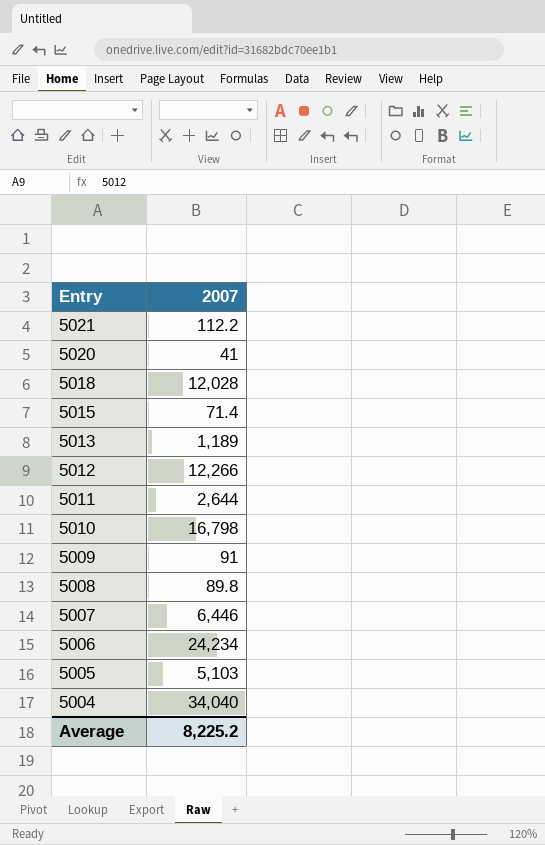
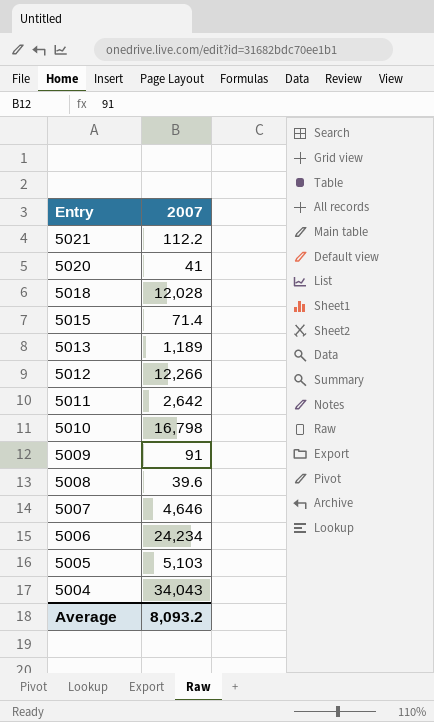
5011 | 2007: 2,644 -> 2,642
5008 | 2007: 89.8 -> 39.6
5007 | 2007: 6,446 -> 4,646
5004 | 2007: 34,040 -> 34,043
Average | 2007: 8,225.2 -> 8,093.2

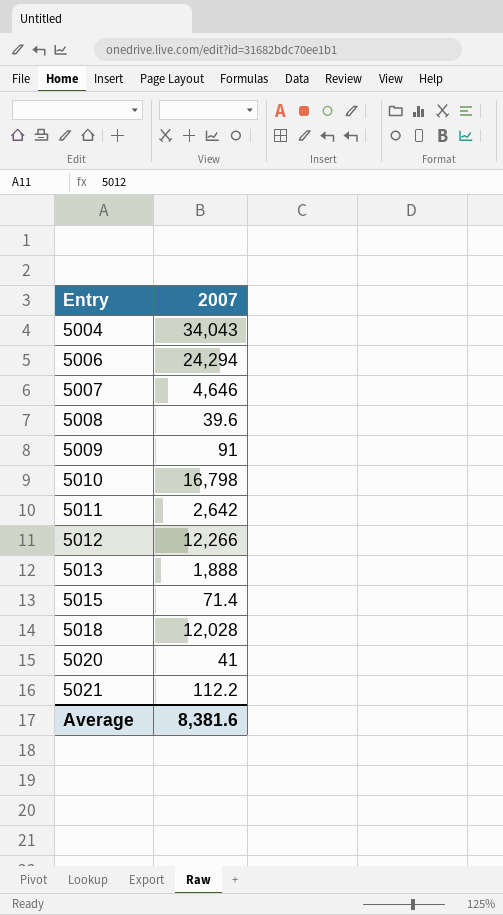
row order: Entry descending -> Entry ascending
row 5005: 5,103 -> none
5006 | 2007: 24,234 -> 24,294
5013 | 2007: 1,189 -> 1,888
Average | 2007: 8,093.2 -> 8,381.6

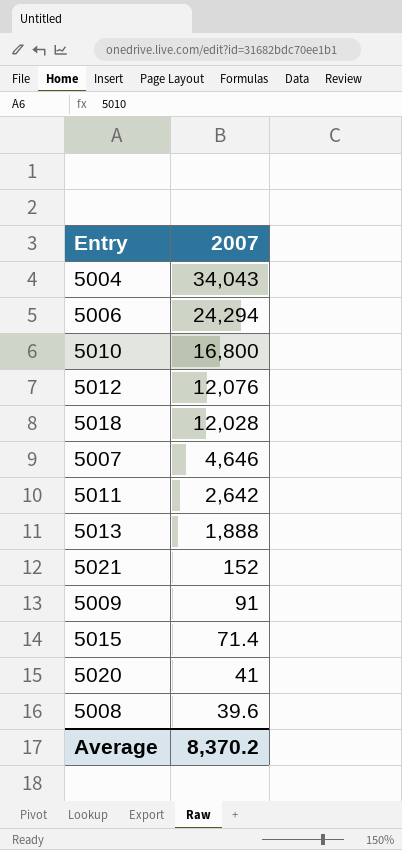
row order: Entry ascending -> 2007 descending
5010 | 2007: 16,798 -> 16,800
5012 | 2007: 12,266 -> 12,076
5021 | 2007: 112.2 -> 152
Average | 2007: 8,381.6 -> 8,370.2

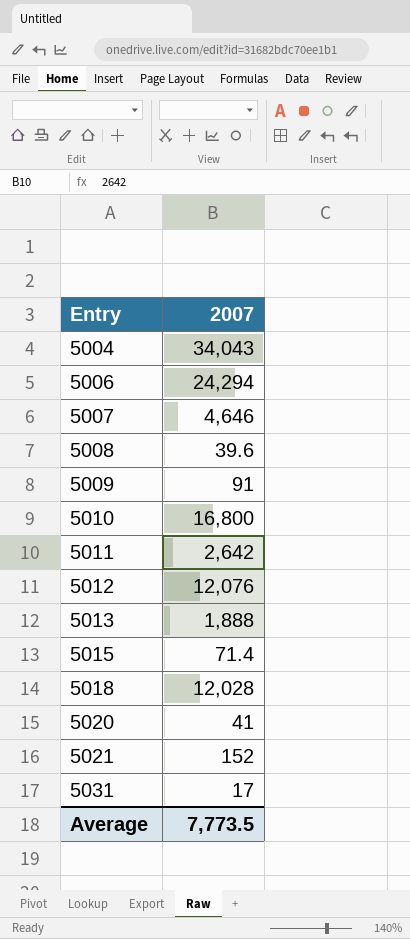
row order: 2007 descending -> Entry ascending
row 5031: none -> 17
Average | 2007: 8,370.2 -> 7,773.5

